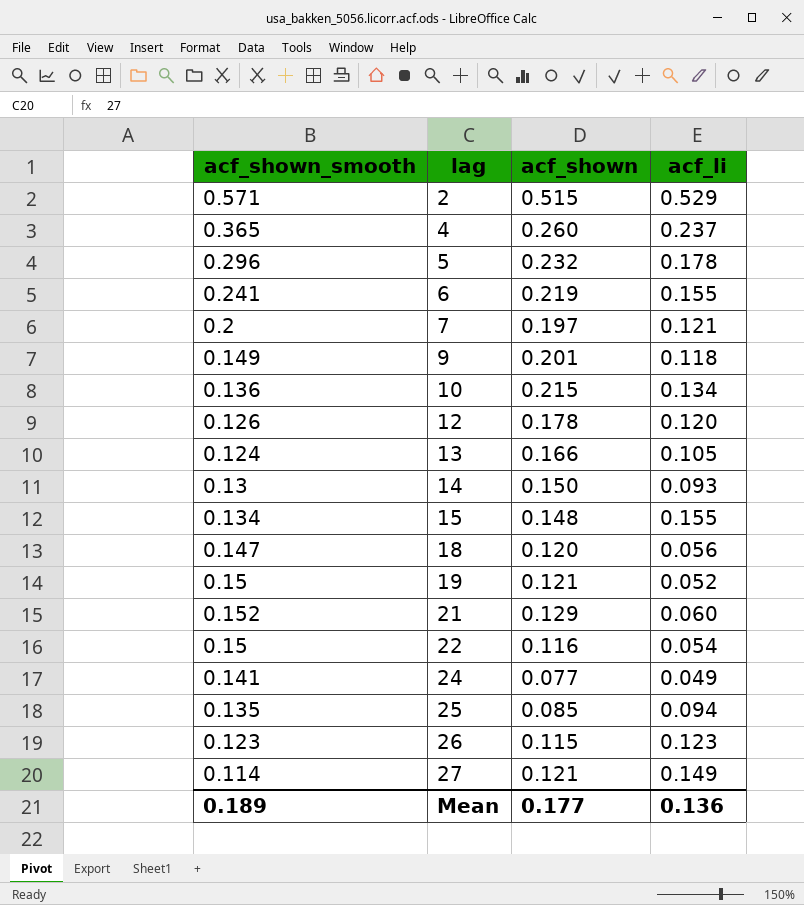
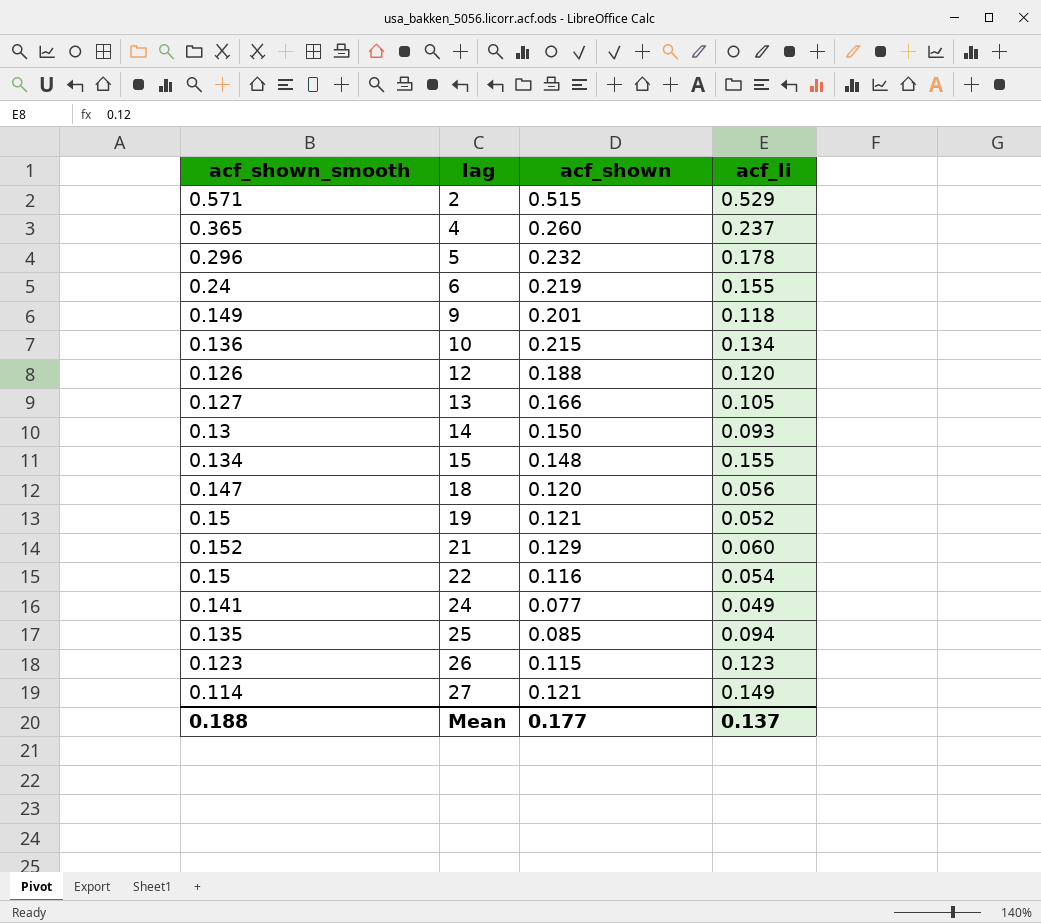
row 7: 0.2 | 0.197 | 0.121 -> none
6 | acf_shown_smooth: 0.241 -> 0.24
12 | acf_shown: 0.178 -> 0.188
13 | acf_shown_smooth: 0.124 -> 0.127
Mean | acf_shown_smooth: 0.189 -> 0.188
Mean | acf_li: 0.136 -> 0.137

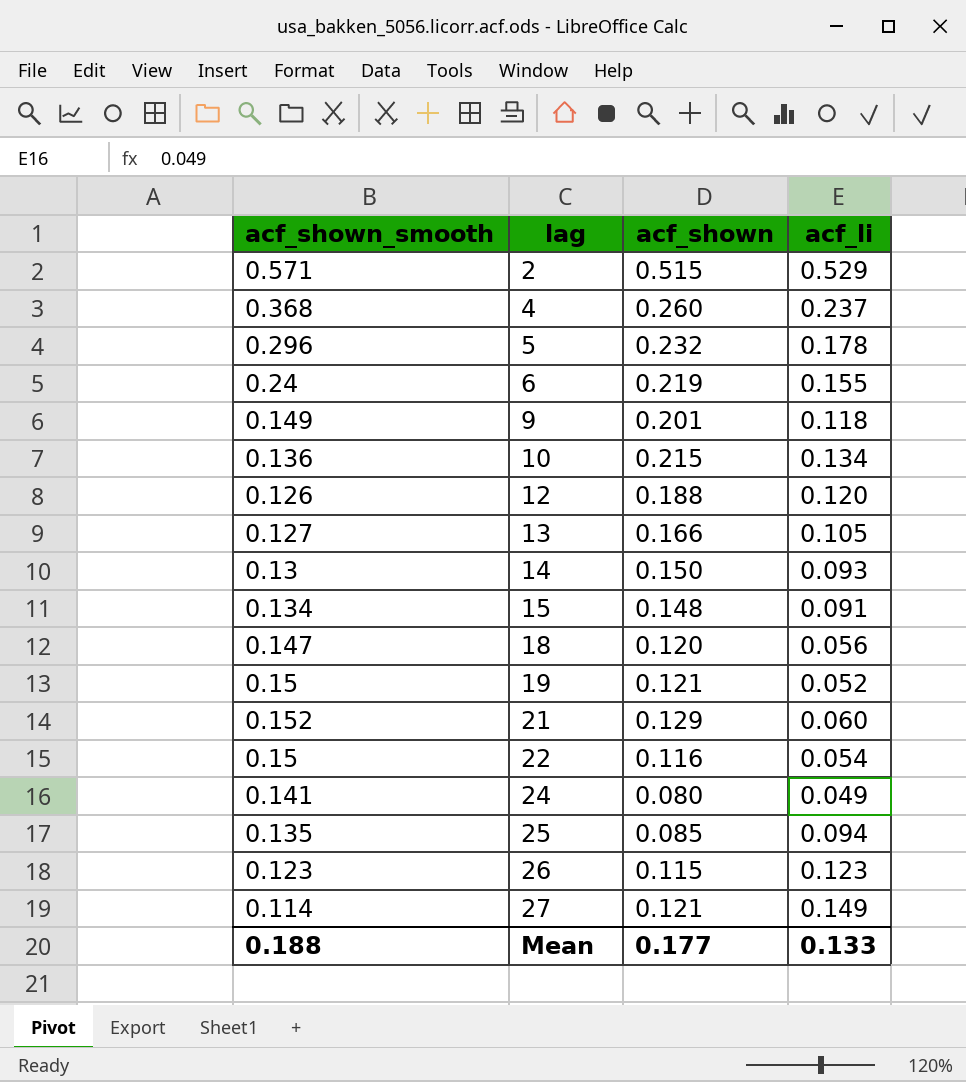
4 | acf_shown_smooth: 0.365 -> 0.368
15 | acf_li: 0.155 -> 0.091
24 | acf_shown: 0.077 -> 0.080
Mean | acf_li: 0.137 -> 0.133

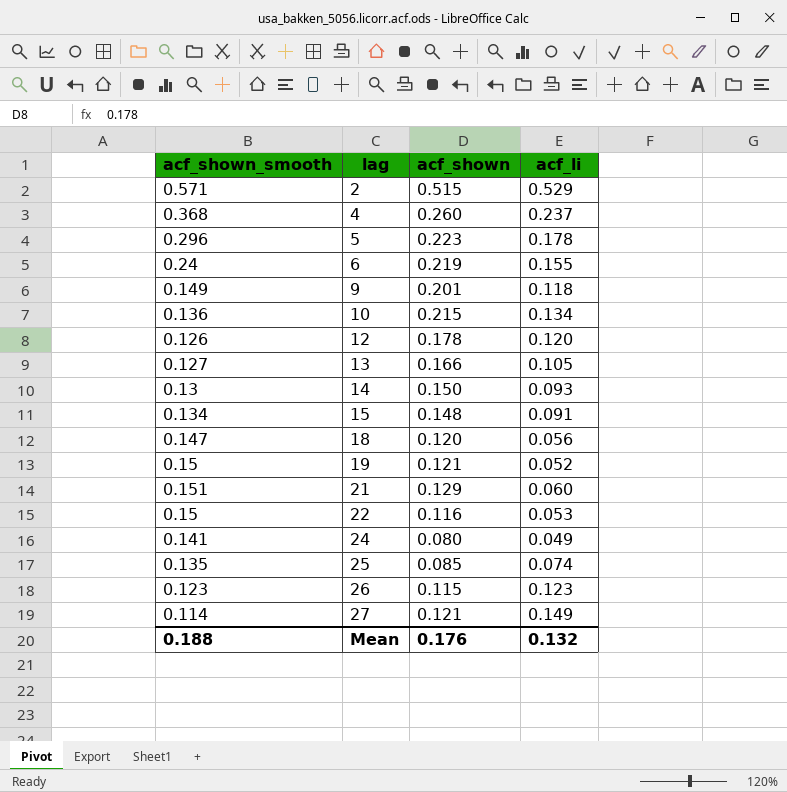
5 | acf_shown: 0.232 -> 0.223
12 | acf_shown: 0.188 -> 0.178
21 | acf_shown_smooth: 0.152 -> 0.151
22 | acf_li: 0.054 -> 0.053
25 | acf_li: 0.094 -> 0.074
Mean | acf_shown: 0.177 -> 0.176
Mean | acf_li: 0.133 -> 0.132

